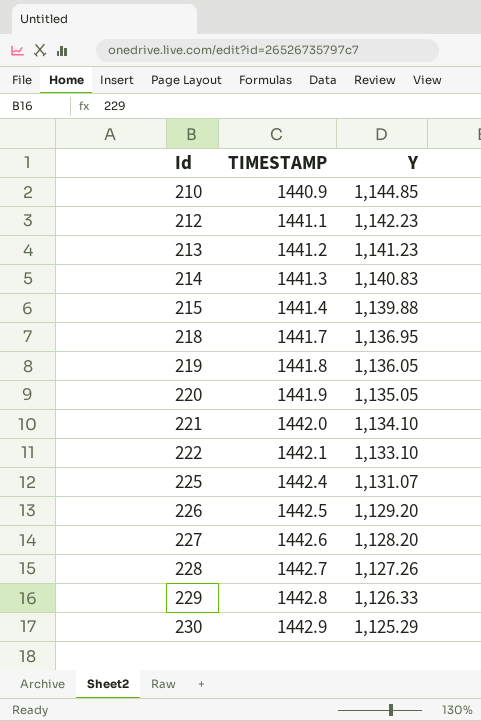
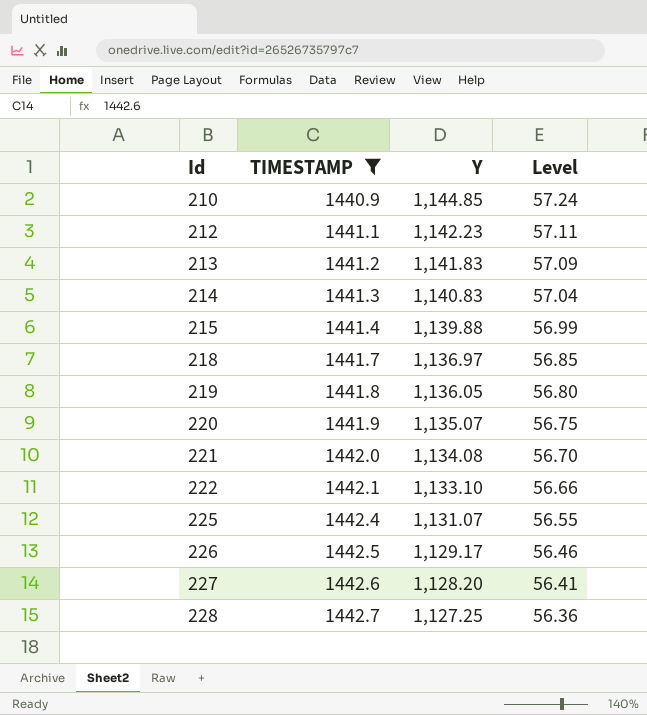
filter: none -> TIMESTAMP <= 1442.7
column Level | formula: none -> [Y] * 0.05
213 | Y: 1,141.23 -> 1,141.83
218 | Y: 1,136.95 -> 1,136.97
220 | Y: 1,135.05 -> 1,135.07
221 | Y: 1,134.10 -> 1,134.08
226 | Y: 1,129.20 -> 1,129.17
228 | Y: 1,127.26 -> 1,127.25

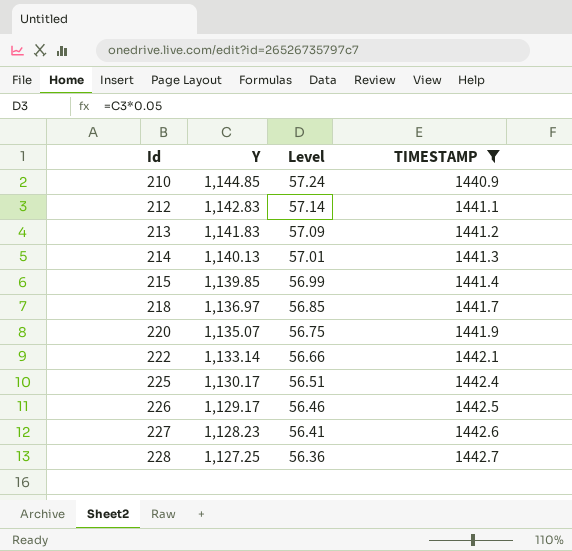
column TIMESTAMP | position: 2 -> 4
row 219: 1441.8 | 1,136.05 | 56.80 -> none
row 221: 1442.0 | 1,134.08 | 56.70 -> none
212 | Y: 1,142.23 -> 1,142.83
212 | Level: 57.11 -> 57.14
214 | Y: 1,140.83 -> 1,140.13
214 | Level: 57.04 -> 57.01
215 | Y: 1,139.88 -> 1,139.85
222 | Y: 1,133.10 -> 1,133.14
225 | Y: 1,131.07 -> 1,130.17
225 | Level: 56.55 -> 56.51
227 | Y: 1,128.20 -> 1,128.23

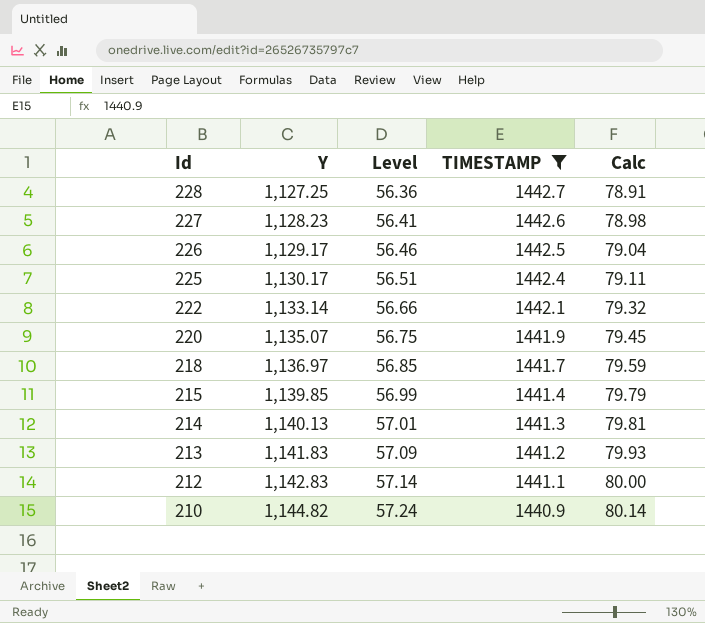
row order: Id ascending -> Id descending
column Calc | formula: none -> [Y] * 0.07
210 | Y: 1,144.85 -> 1,144.82

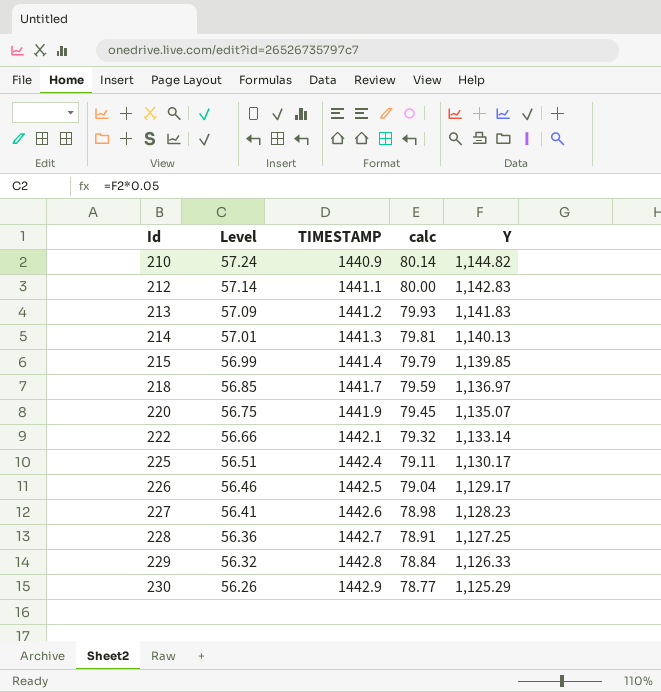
filter: TIMESTAMP <= 1442.7 -> none
row order: Id descending -> Id ascending
column name: Calc -> calc
column Y | position: 2 -> 5

